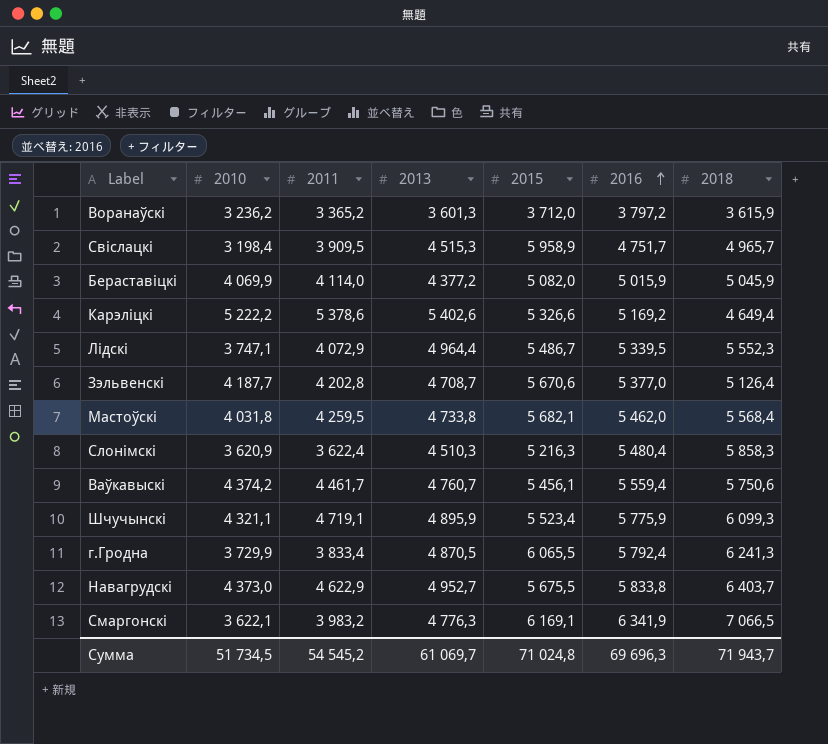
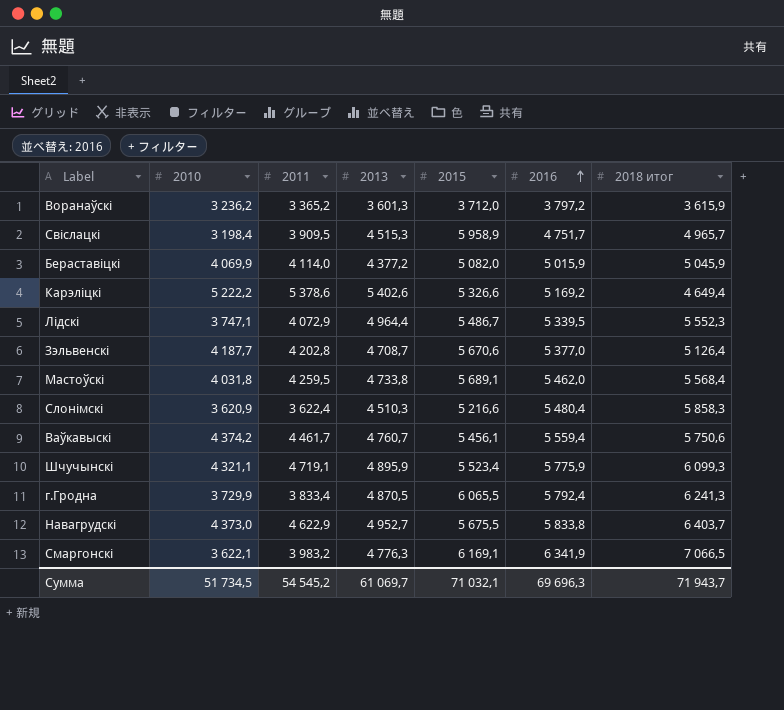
column name: 2018 -> 2018 итог
Мастоўскі | 2015: 5 682,1 -> 5 689,1
Слонімскі | 2015: 5 216,3 -> 5 216,6
Сумма | 2015: 71 024,8 -> 71 032,1

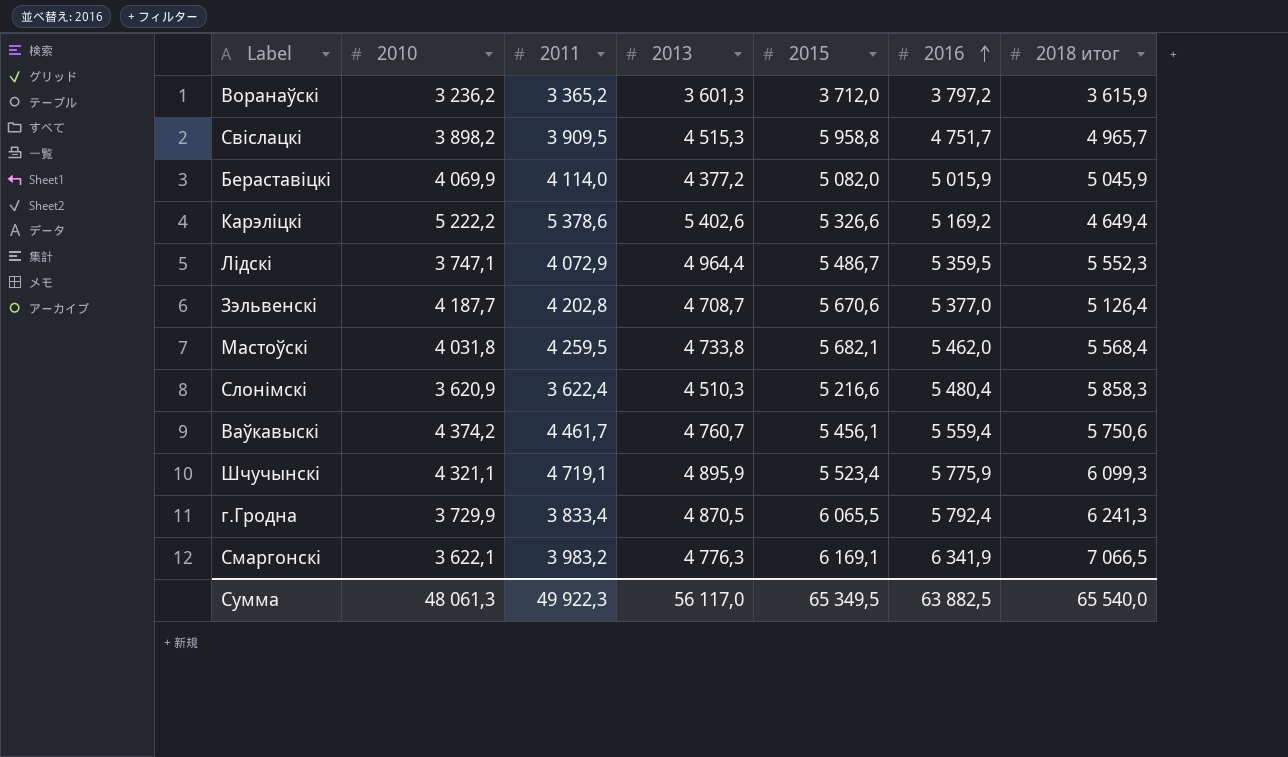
row Навагрудскі: 4 373,0 | 4 622,9 | 4 952,7 | 5 675,5 | 5 833,8 | 6 403,7 -> none
Свіслацкі | 2010: 3 198,4 -> 3 898,2
Свіслацкі | 2015: 5 958,9 -> 5 958,8
Лідскі | 2016: 5 339,5 -> 5 359,5
Мастоўскі | 2015: 5 689,1 -> 5 682,1
Сумма | 2010: 51 734,5 -> 48 061,3
Сумма | 2011: 54 545,2 -> 49 922,3
Сумма | 2013: 61 069,7 -> 56 117,0
Сумма | 2015: 71 032,1 -> 65 349,5
Сумма | 2016: 69 696,3 -> 63 882,5
Сумма | 2018 итог: 71 943,7 -> 65 540,0

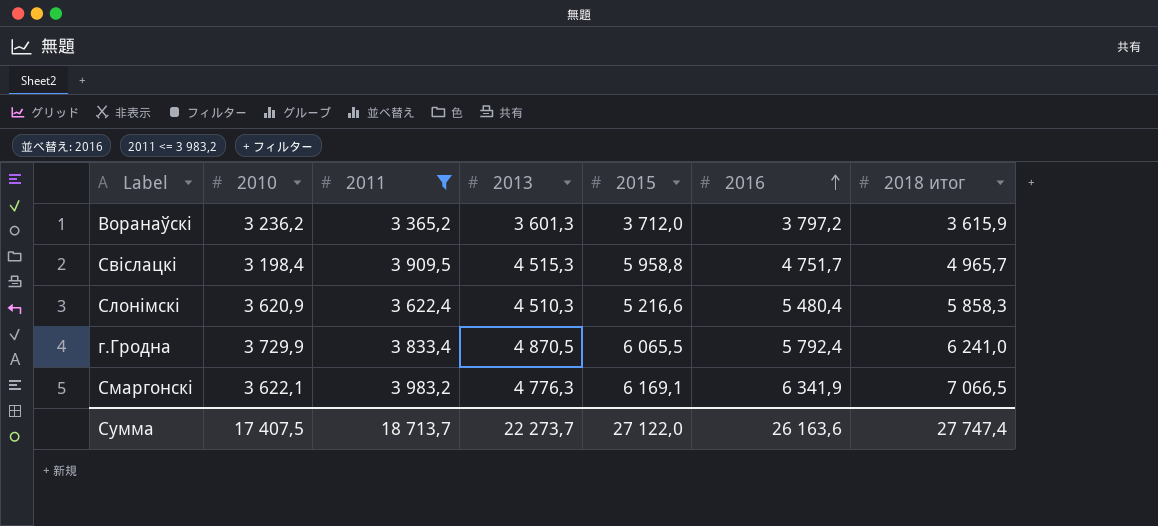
filter: none -> 2011 <= 3 983,2
Свіслацкі | 2010: 3 898,2 -> 3 198,4
г.Гродна | 2018 итог: 6 241,3 -> 6 241,0
Сумма | 2010: 48 061,3 -> 17 407,5
Сумма | 2011: 49 922,3 -> 18 713,7
Сумма | 2013: 56 117,0 -> 22 273,7
Сумма | 2015: 65 349,5 -> 27 122,0
Сумма | 2016: 63 882,5 -> 26 163,6
Сумма | 2018 итог: 65 540,0 -> 27 747,4

